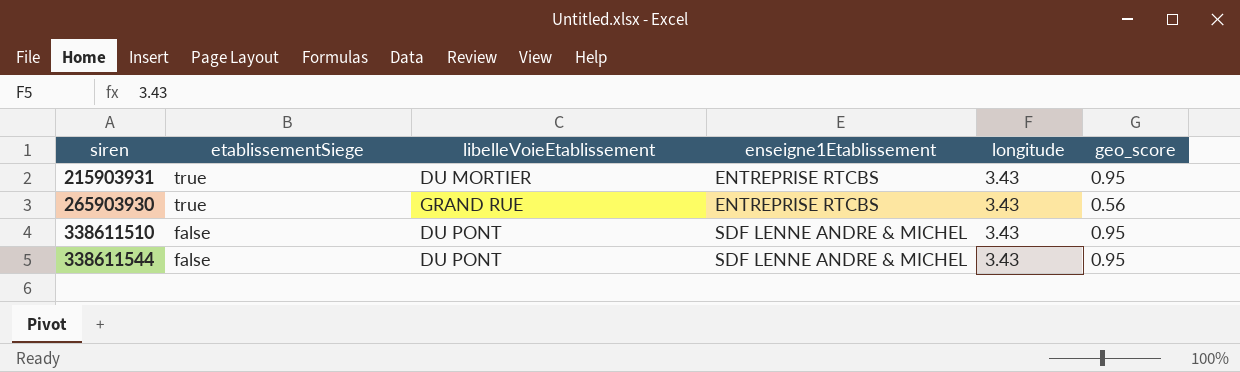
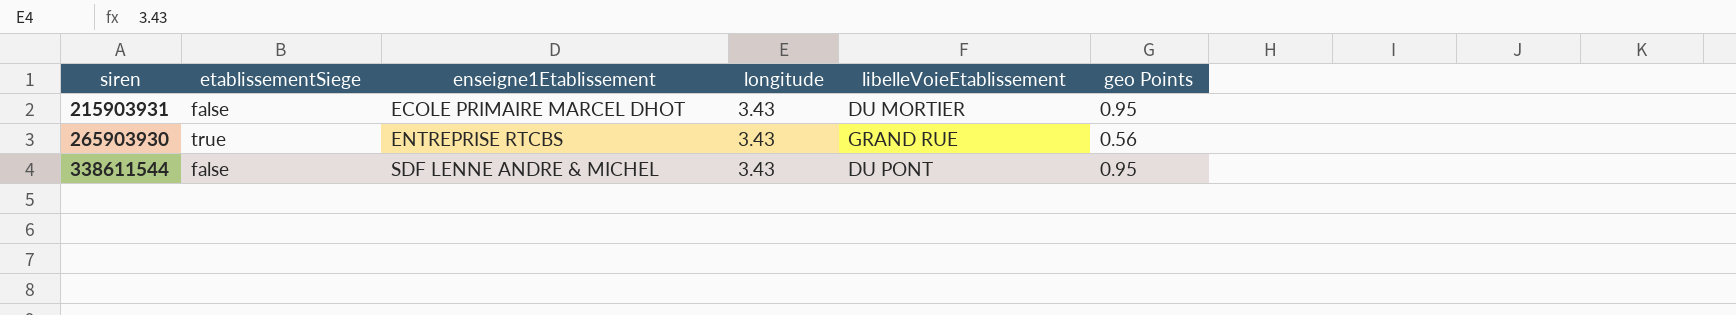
column libelleVoieEtablissement | position: 3 -> 5
column name: geo_score -> geo Points
row 338611510: false | DU PONT | SDF LENNE ANDRE & MICHEL | 3.43 | 0.95 -> none
215903931 | etablissementSiege: true -> false
215903931 | enseigne1Etablissement: ENTREPRISE RTCBS -> ECOLE PRIMAIRE MARCEL DHOT

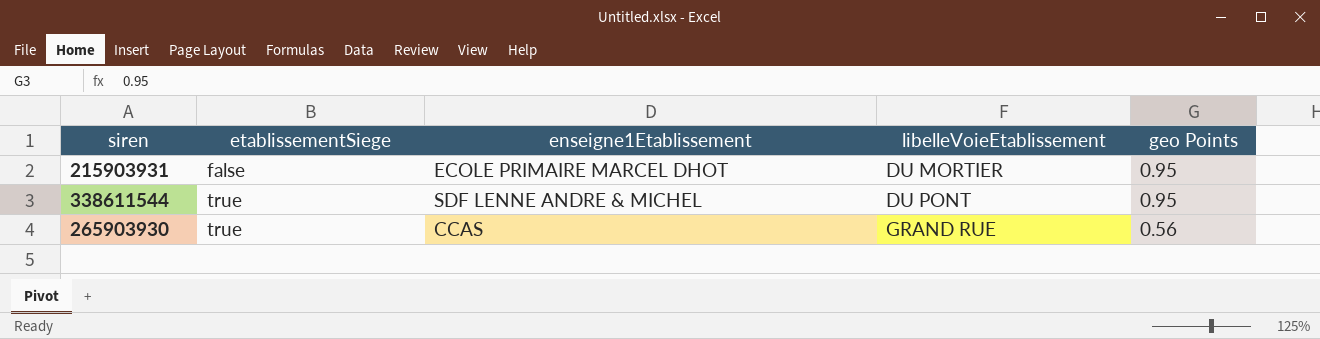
row order: siren ascending -> etablissementSiege ascending
column longitude | position: 4 -> none
338611544 | etablissementSiege: false -> true
265903930 | enseigne1Etablissement: ENTREPRISE RTCBS -> CCAS

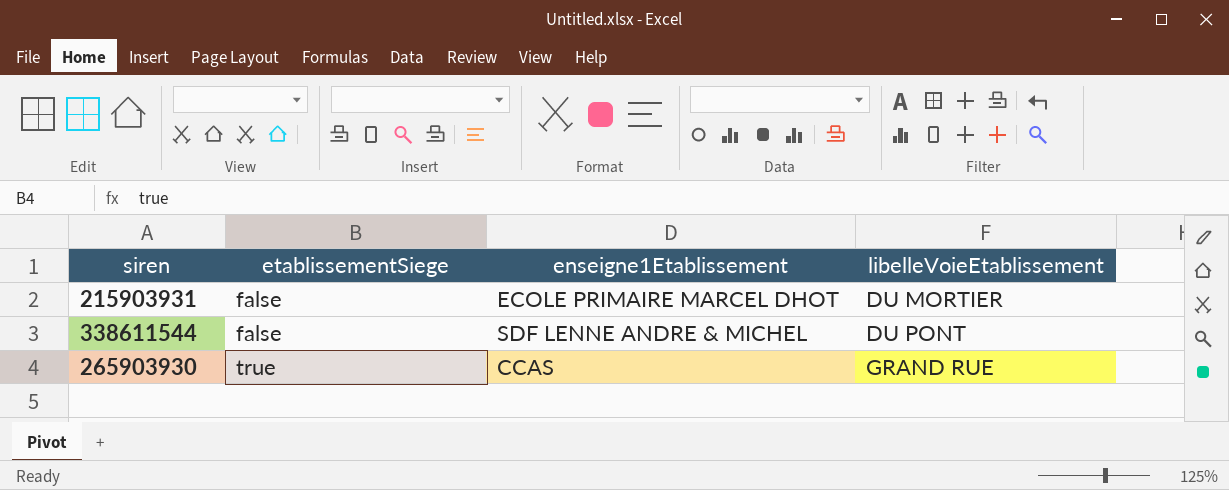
column geo Points | position: 5 -> none
338611544 | etablissementSiege: true -> false

